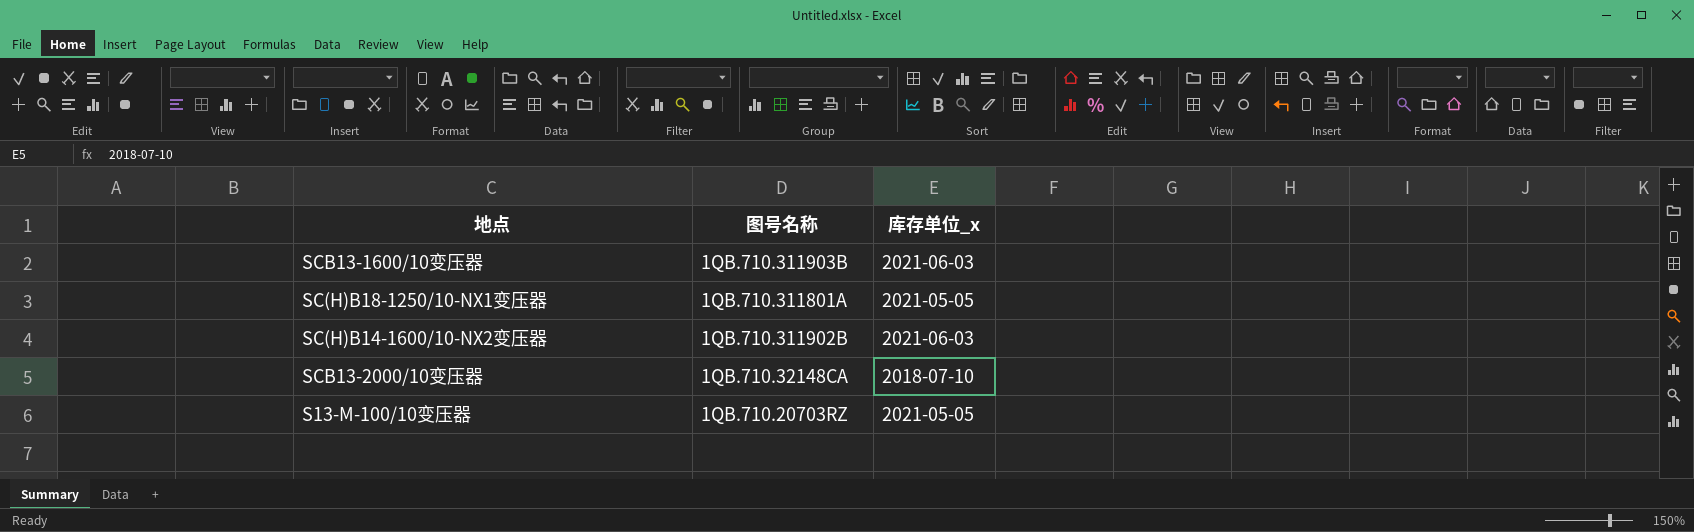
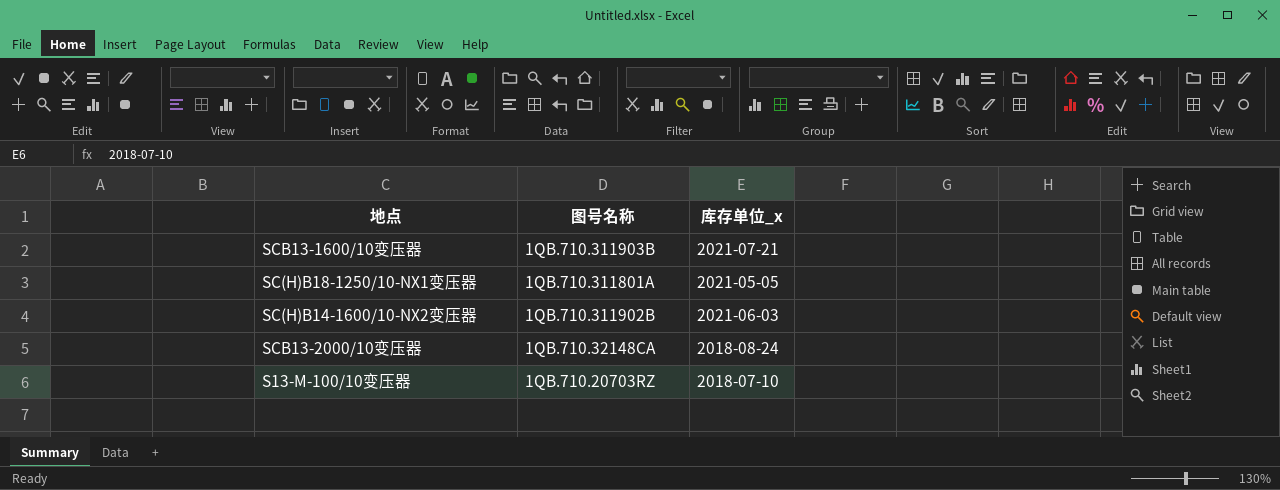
SCB13-1600/10变压器 | 库存单位_x: 2021-06-03 -> 2021-07-21
SCB13-2000/10变压器 | 库存单位_x: 2018-07-10 -> 2018-08-24
S13-M-100/10变压器 | 库存单位_x: 2021-05-05 -> 2018-07-10

